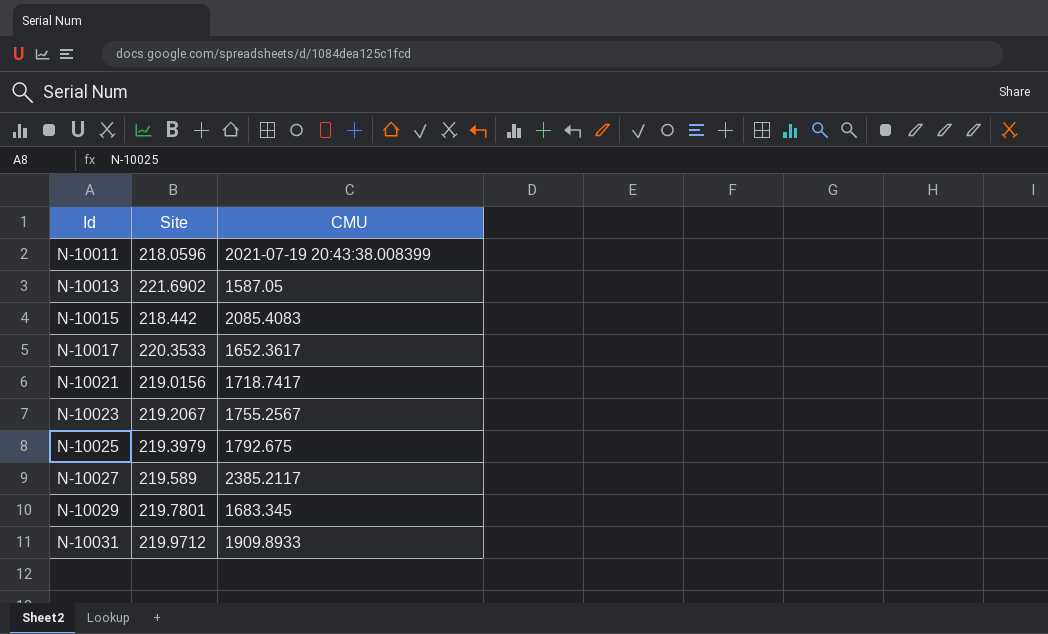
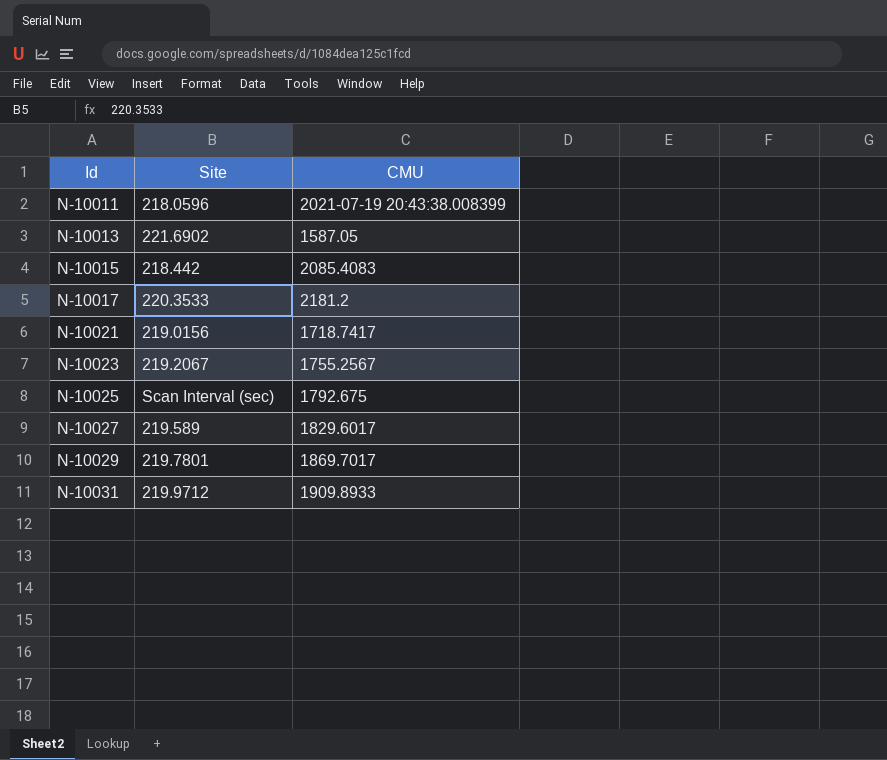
N-10017 | CMU: 1652.3617 -> 2181.2
N-10025 | Site: 219.3979 -> Scan Interval (sec)
N-10027 | CMU: 2385.2117 -> 1829.6017
N-10029 | CMU: 1683.345 -> 1869.7017

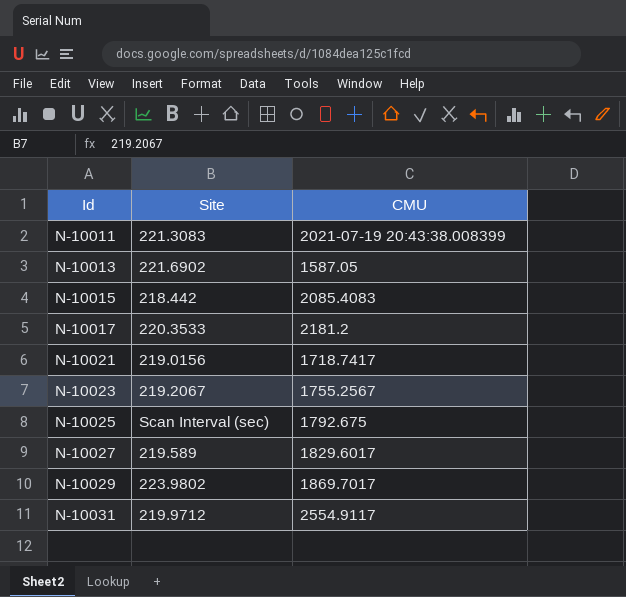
N-10011 | Site: 218.0596 -> 221.3083
N-10029 | Site: 219.7801 -> 223.9802
N-10031 | CMU: 1909.8933 -> 2554.9117

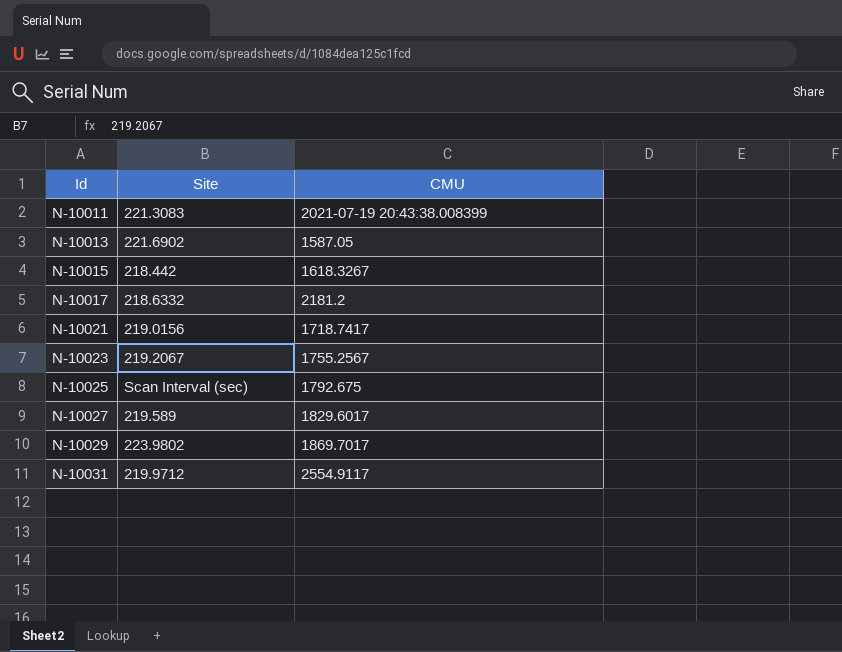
N-10015 | CMU: 2085.4083 -> 1618.3267
N-10017 | Site: 220.3533 -> 218.6332

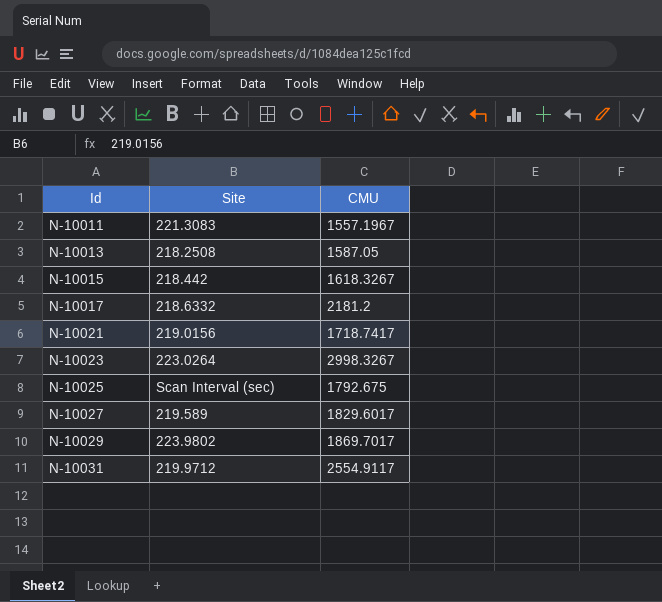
N-10011 | CMU: 2021-07-19 20:43:38.008399 -> 1557.1967
N-10013 | Site: 221.6902 -> 218.2508
N-10023 | Site: 219.2067 -> 223.0264
N-10023 | CMU: 1755.2567 -> 2998.3267

